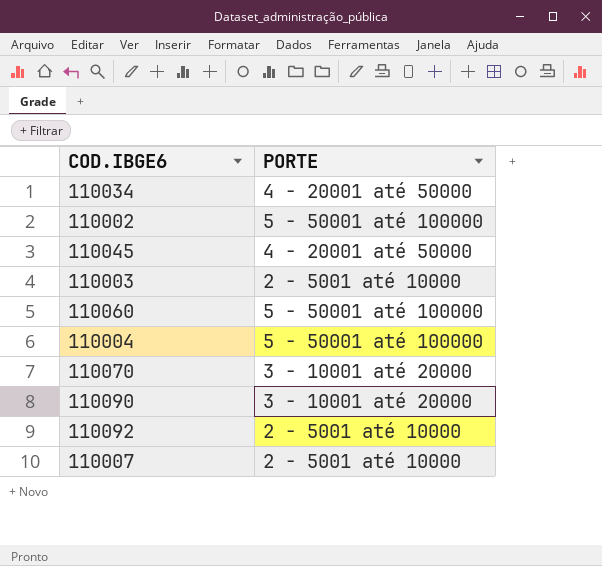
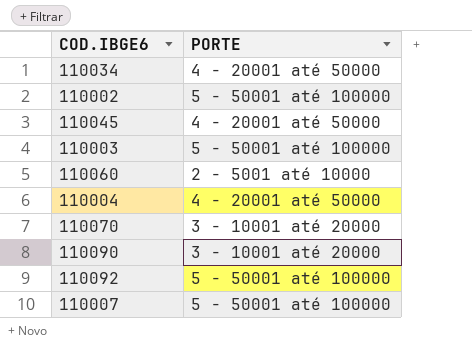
110003 | PORTE: 2 - 5001 até 10000 -> 5 - 50001 até 100000
110060 | PORTE: 5 - 50001 até 100000 -> 2 - 5001 até 10000
110004 | PORTE: 5 - 50001 até 100000 -> 4 - 20001 até 50000
110092 | PORTE: 2 - 5001 até 10000 -> 5 - 50001 até 100000
110007 | PORTE: 2 - 5001 até 10000 -> 5 - 50001 até 100000

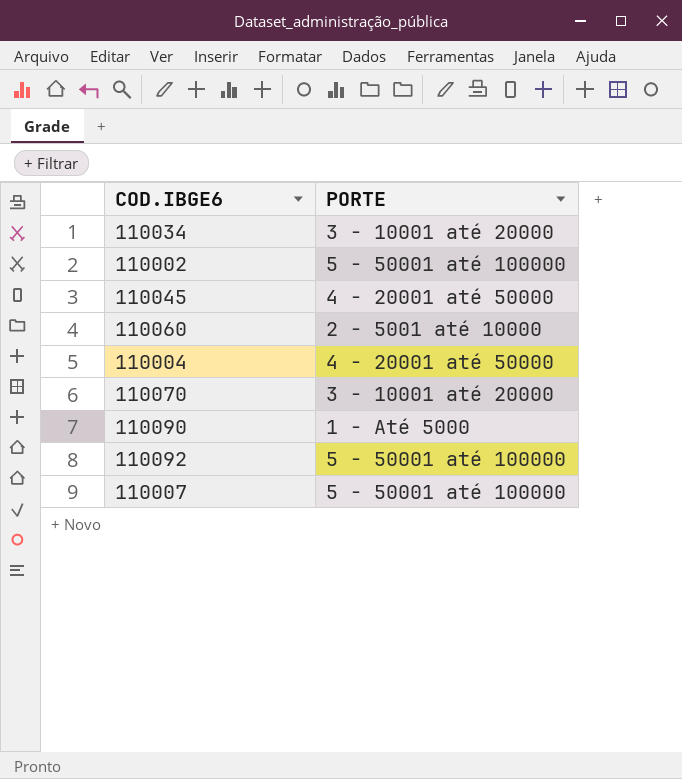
row 110003: 5 - 50001 até 100000 -> none
110034 | PORTE: 4 - 20001 até 50000 -> 3 - 10001 até 20000
110090 | PORTE: 3 - 10001 até 20000 -> 1 - Até 5000

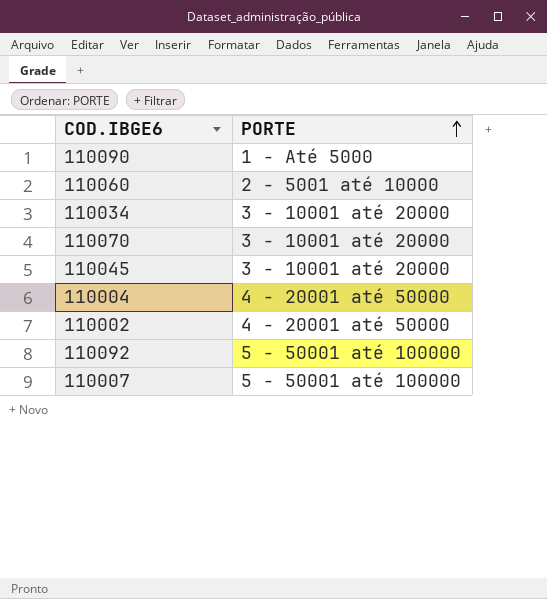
row order: none -> PORTE ascending
110045 | PORTE: 4 - 20001 até 50000 -> 3 - 10001 até 20000
110002 | PORTE: 5 - 50001 até 100000 -> 4 - 20001 até 50000

